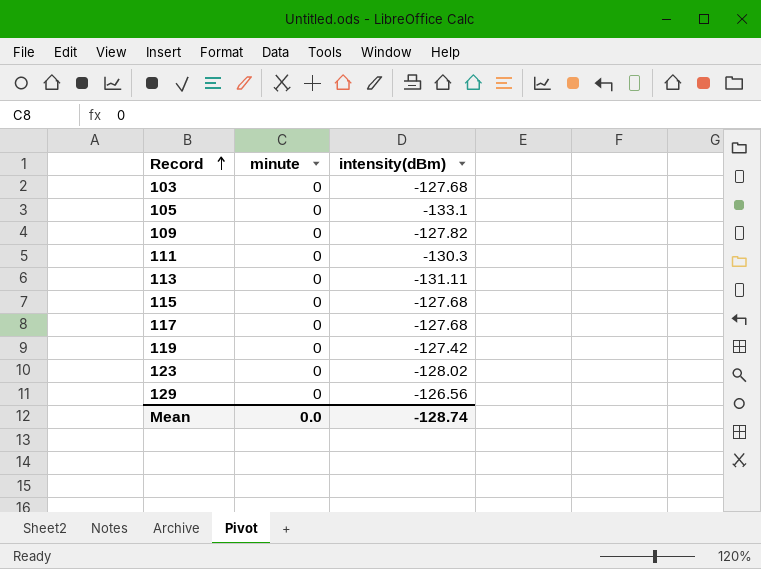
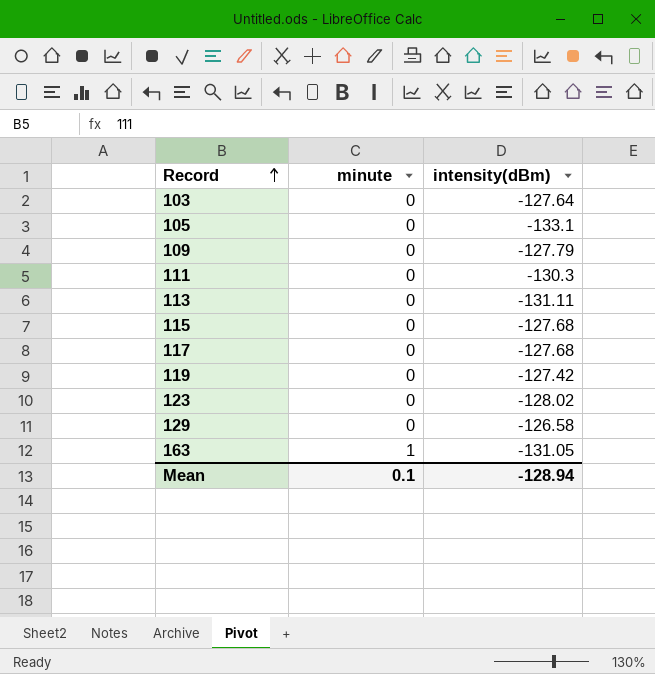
103 | intensity(dBm): -127.68 -> -127.64
109 | intensity(dBm): -127.82 -> -127.79
129 | intensity(dBm): -126.56 -> -126.58
row 163: none -> 1 | -131.05
Mean | minute: 0.0 -> 0.1
Mean | intensity(dBm): -128.74 -> -128.94

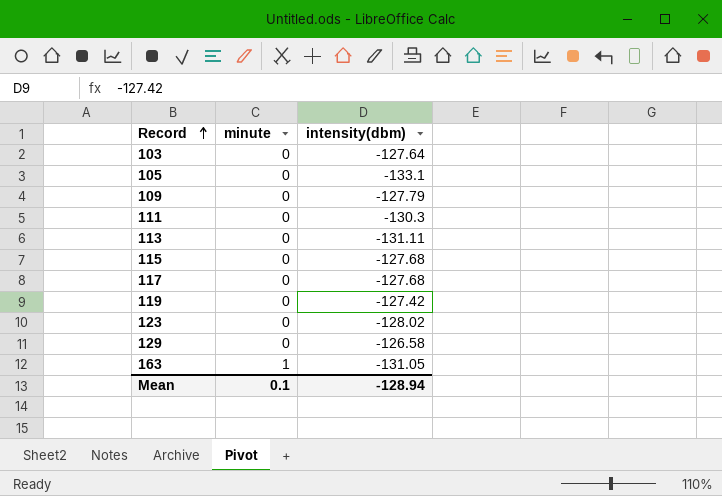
column name: intensity(dBm) -> intensity(dbm)

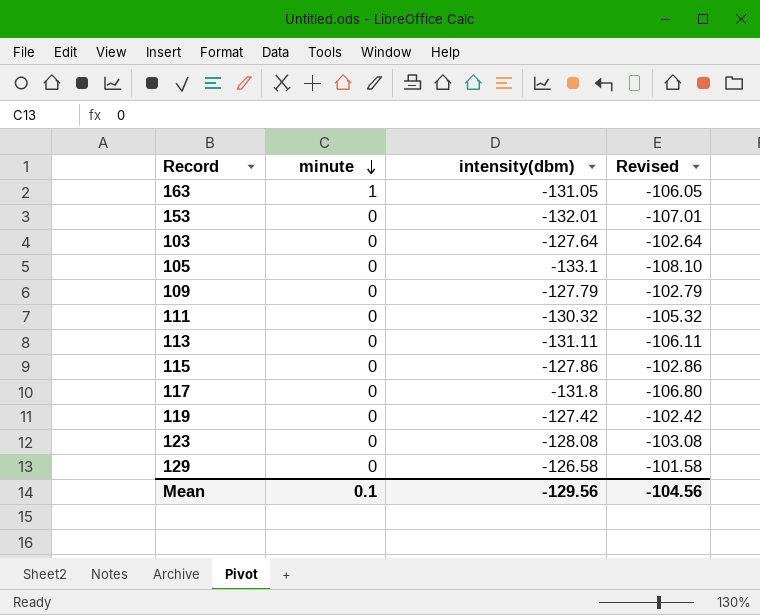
row order: Record ascending -> minute descending
column Revised | formula: none -> [intensity(dbm)] + 25
row 153: none -> 0 | -132.01 | -107.01
111 | intensity(dbm): -130.3 -> -130.32
115 | intensity(dbm): -127.68 -> -127.86
117 | intensity(dbm): -127.68 -> -131.8
123 | intensity(dbm): -128.02 -> -128.08
Mean | intensity(dbm): -128.94 -> -129.56

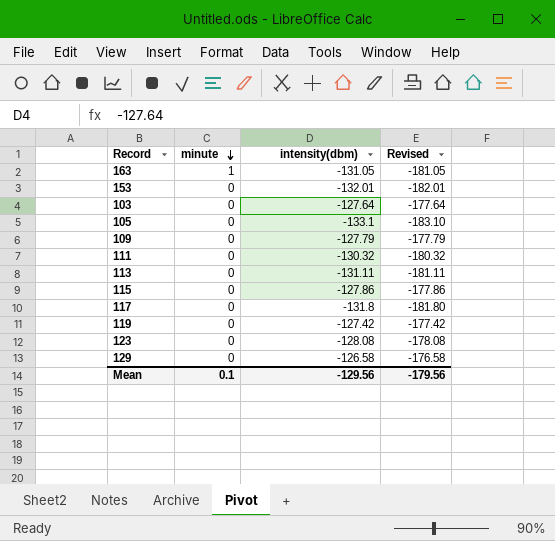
column Revised | formula: [intensity(dbm)] + 25 -> [intensity(dbm)] - 50
Mean | Revised: -104.56 -> -179.56

